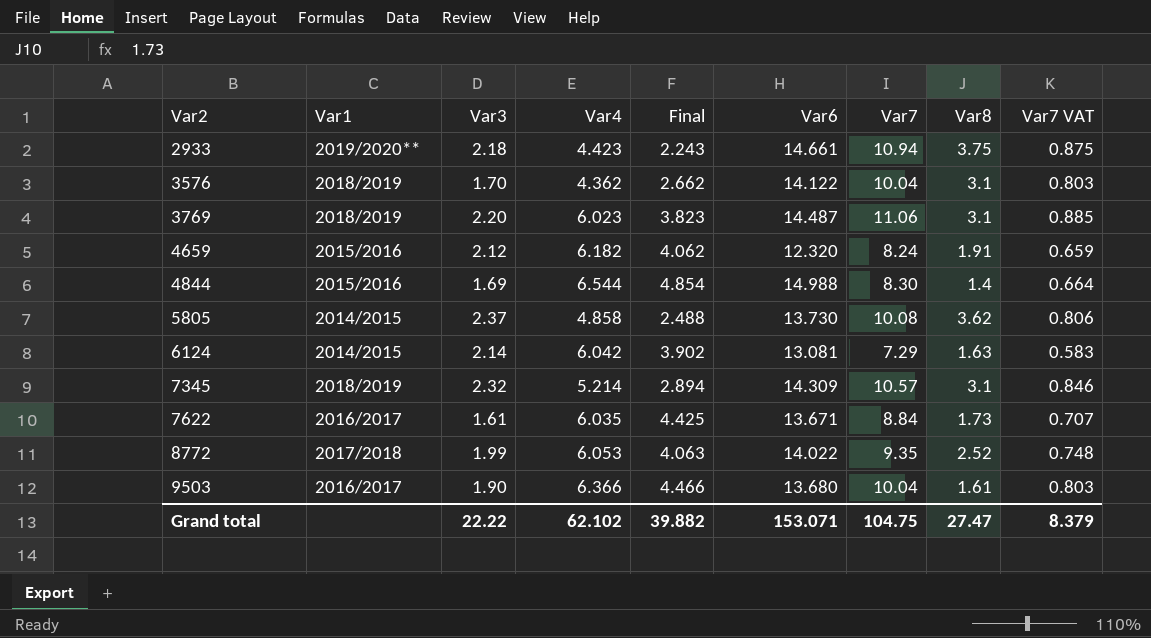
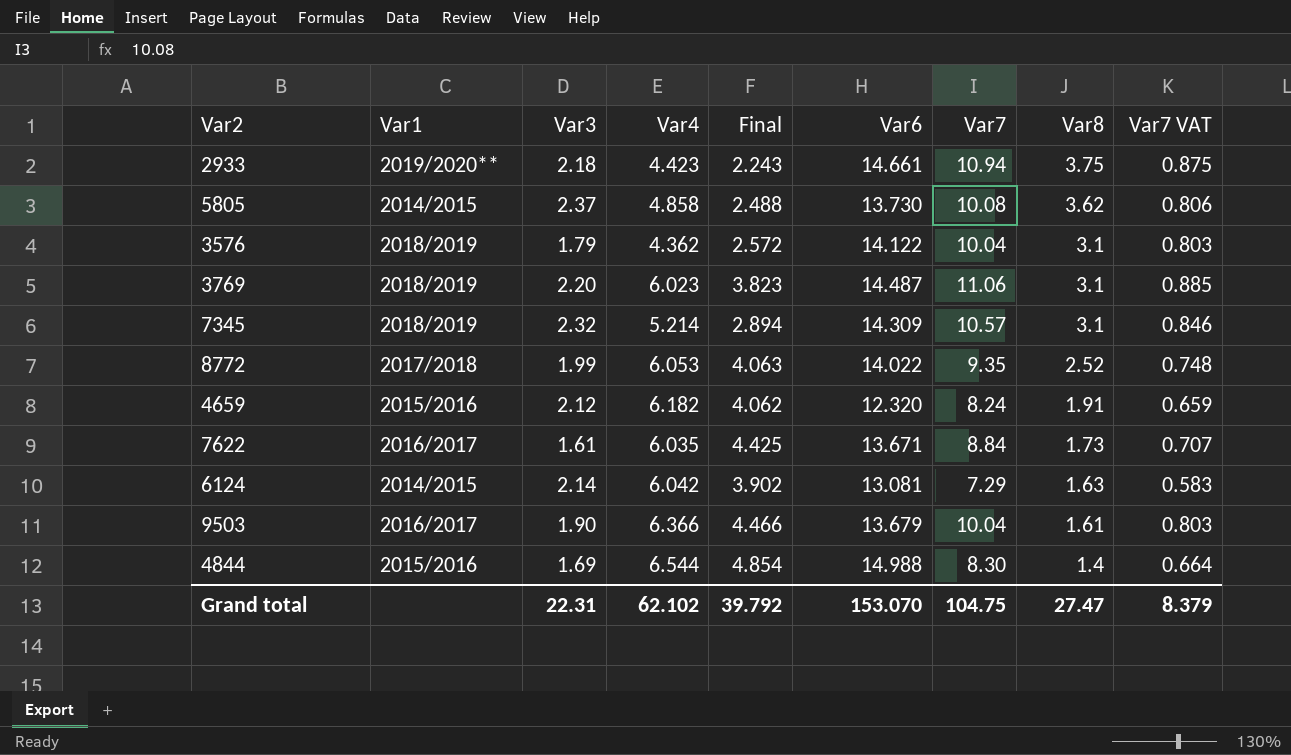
row order: Var2 ascending -> Var8 descending
3576 | Var3: 1.70 -> 1.79
3576 | Final: 2.662 -> 2.572
9503 | Var6: 13.680 -> 13.679
Grand total | Var3: 22.22 -> 22.31
Grand total | Final: 39.882 -> 39.792
Grand total | Var6: 153.071 -> 153.070

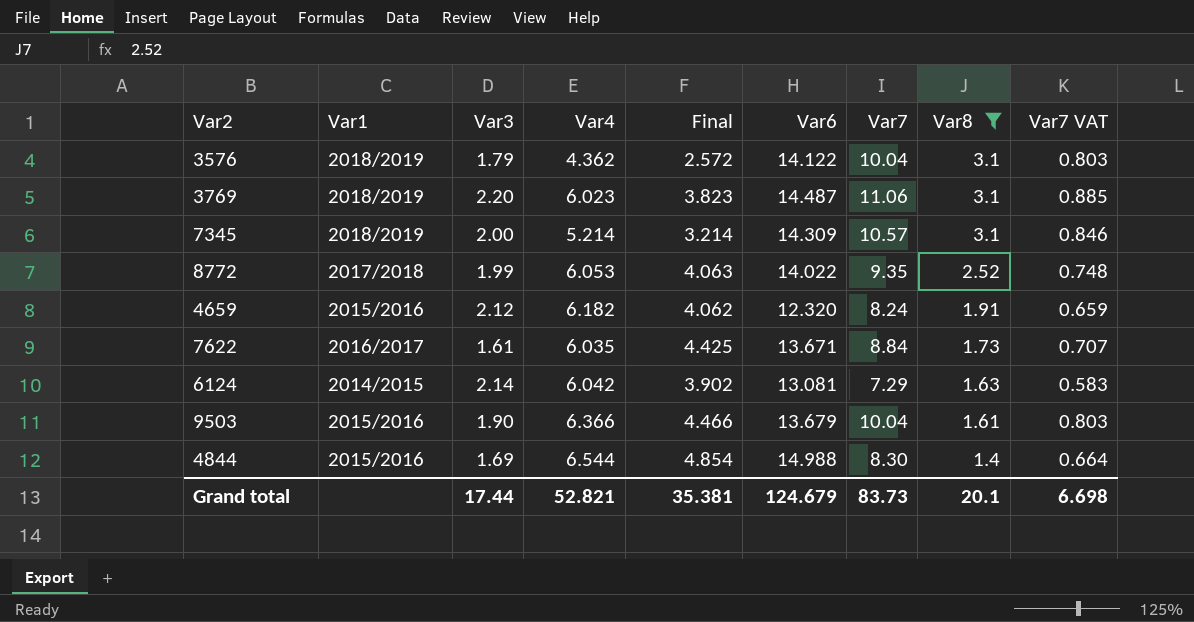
filter: none -> Var8 <= 3.1
7345 | Var3: 2.32 -> 2.00
7345 | Final: 2.894 -> 3.214
9503 | Var1: 2016/2017 -> 2015/2016
Grand total | Var3: 22.31 -> 17.44
Grand total | Var4: 62.102 -> 52.821
Grand total | Final: 39.792 -> 35.381
Grand total | Var6: 153.070 -> 124.679
Grand total | Var7: 104.75 -> 83.73
Grand total | Var8: 27.47 -> 20.1
Grand total | Var7 VAT: 8.379 -> 6.698

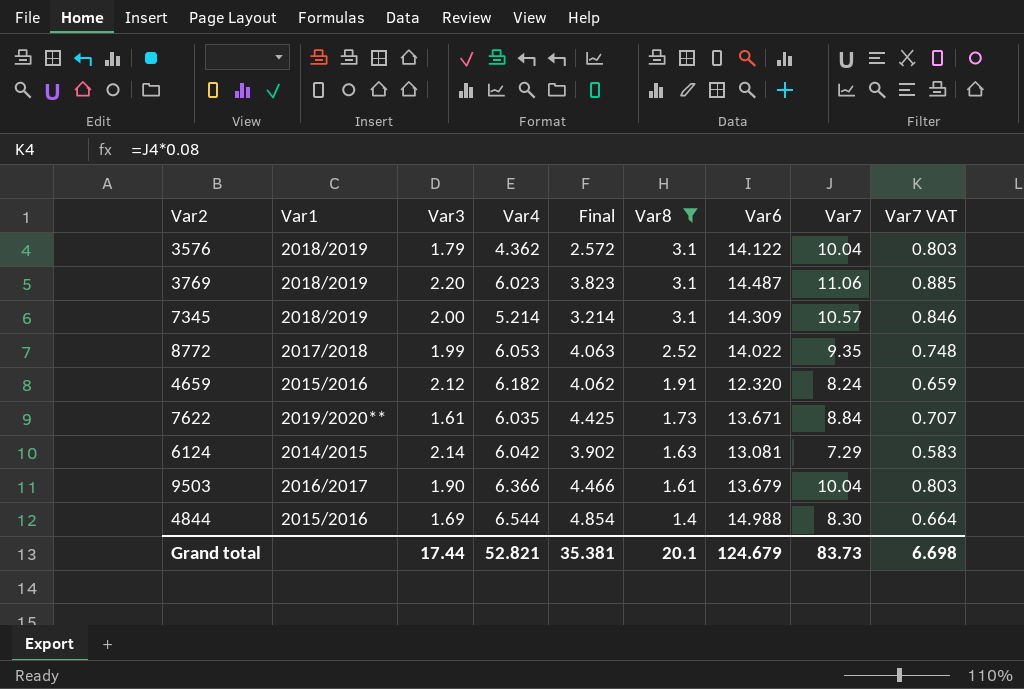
column Var8 | position: 8 -> 6
7622 | Var1: 2016/2017 -> 2019/2020**
9503 | Var1: 2015/2016 -> 2016/2017

